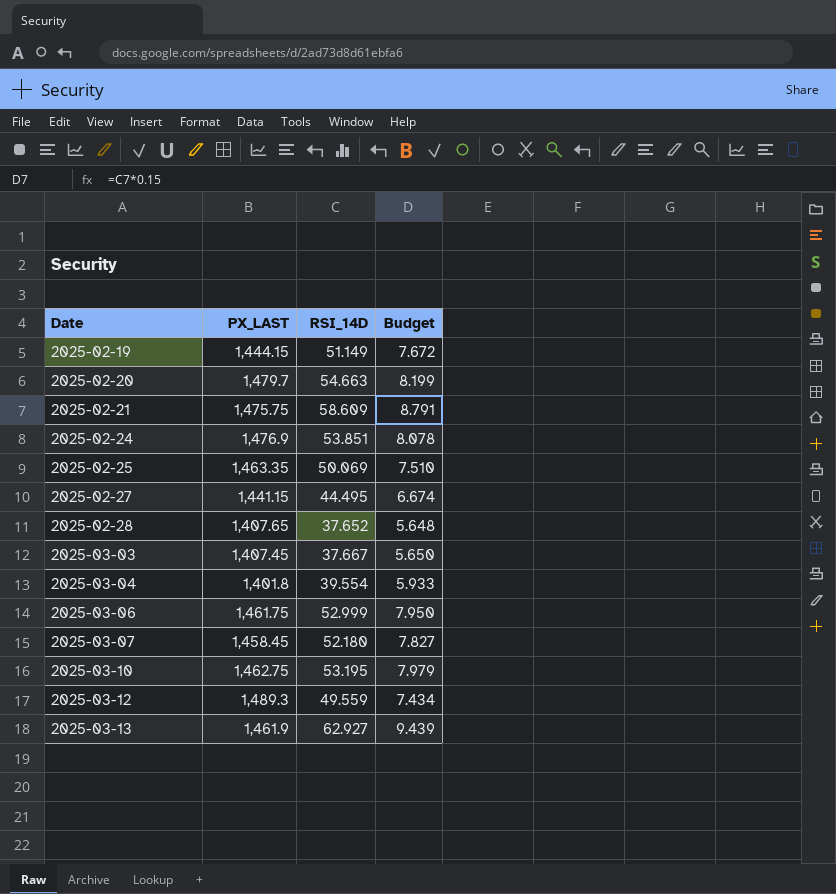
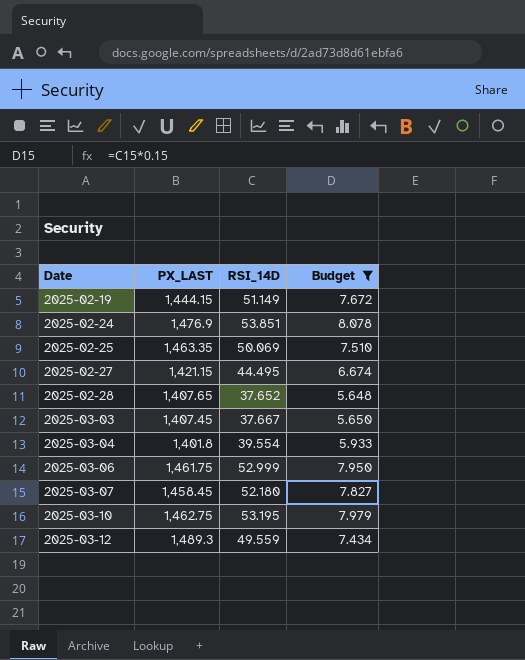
filter: none -> Budget <= 8.078
2025-02-27 | PX_LAST: 1,441.15 -> 1,421.15

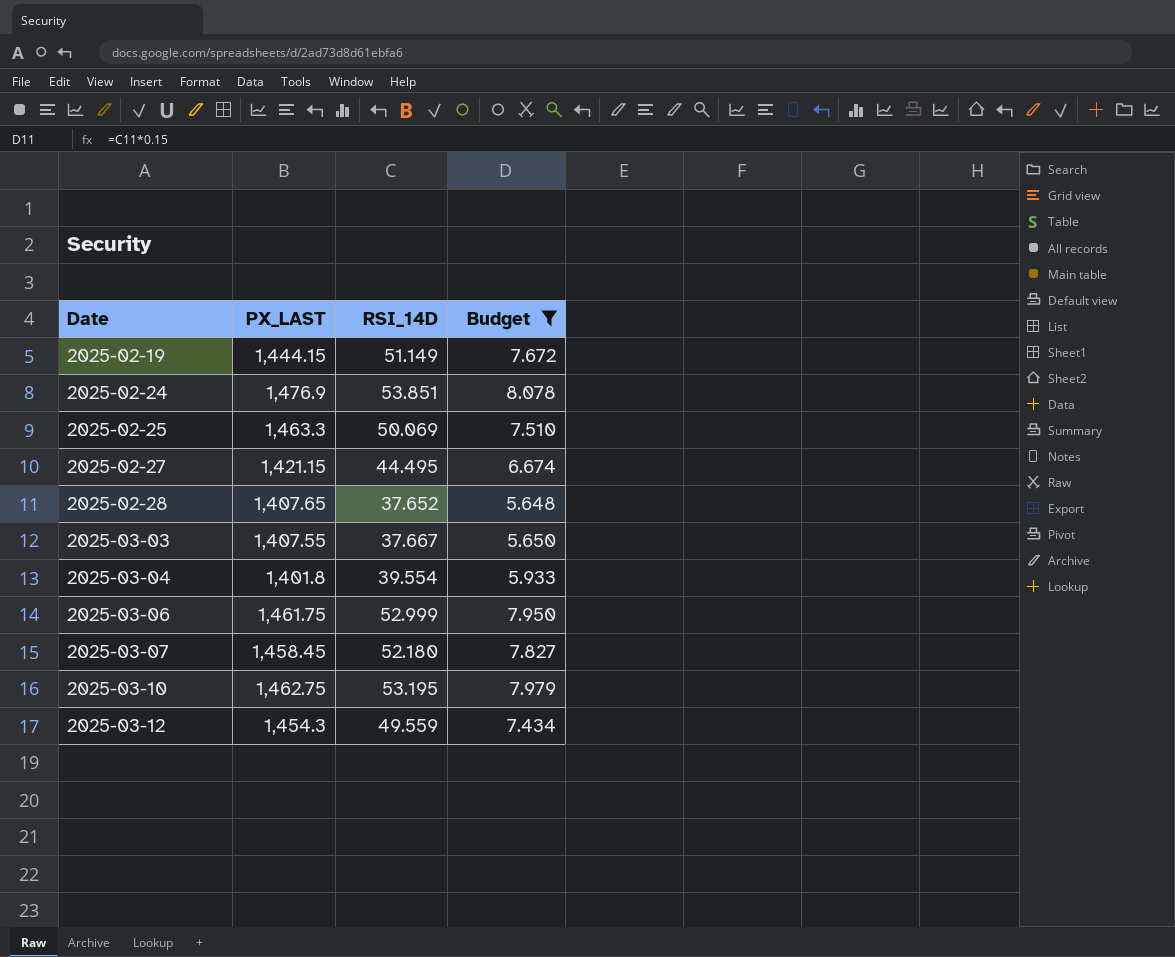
2025-02-25 | PX_LAST: 1,463.35 -> 1,463.3
2025-03-03 | PX_LAST: 1,407.45 -> 1,407.55
2025-03-12 | PX_LAST: 1,489.3 -> 1,454.3

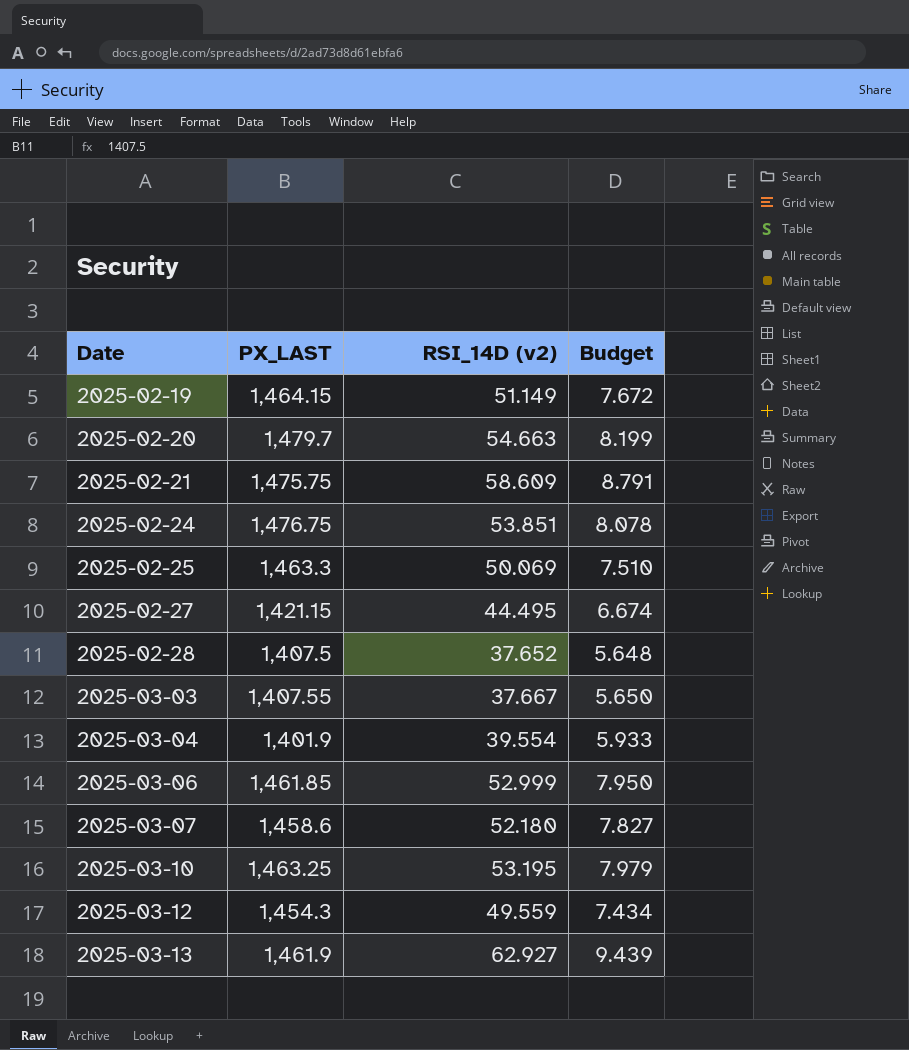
filter: Budget <= 8.078 -> none
column name: RSI_14D -> RSI_14D (v2)
2025-02-19 | PX_LAST: 1,444.15 -> 1,464.15
2025-02-24 | PX_LAST: 1,476.9 -> 1,476.75
2025-02-28 | PX_LAST: 1,407.65 -> 1,407.5
2025-03-04 | PX_LAST: 1,401.8 -> 1,401.9
2025-03-06 | PX_LAST: 1,461.75 -> 1,461.85
2025-03-07 | PX_LAST: 1,458.45 -> 1,458.6
2025-03-10 | PX_LAST: 1,462.75 -> 1,463.25

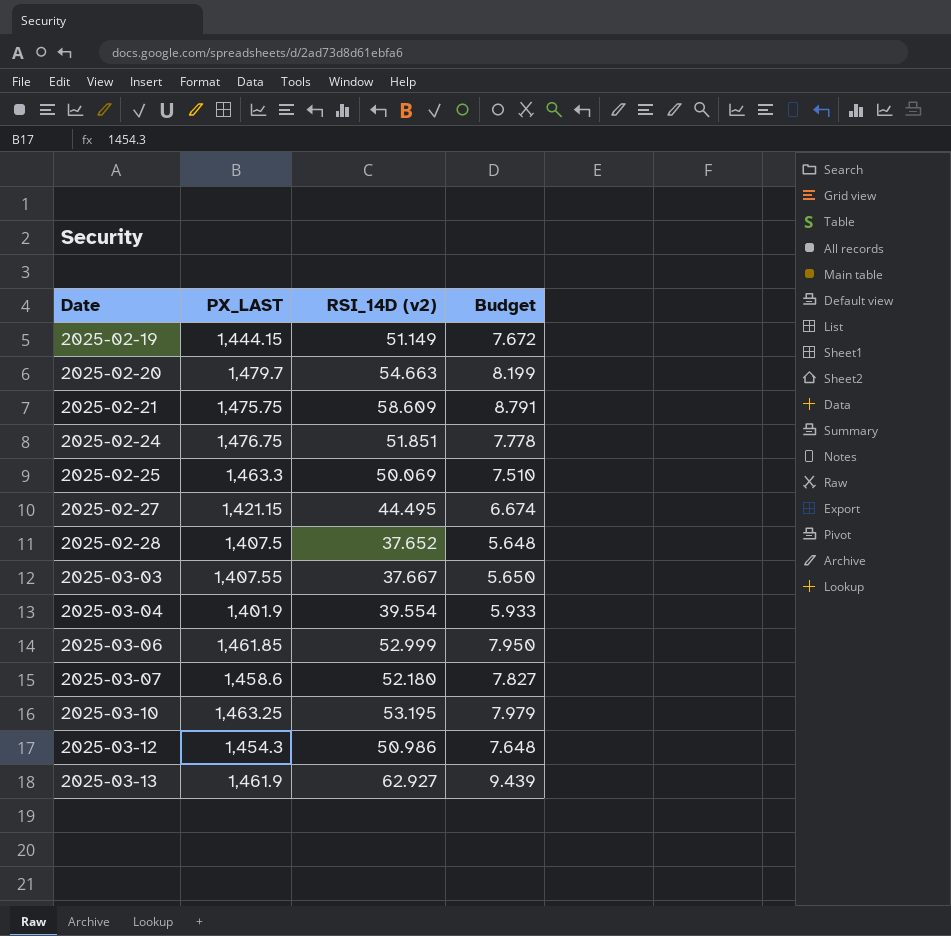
2025-02-19 | PX_LAST: 1,464.15 -> 1,444.15
2025-02-24 | RSI_14D (v2): 53.851 -> 51.851
2025-02-24 | Budget: 8.078 -> 7.778
2025-03-12 | RSI_14D (v2): 49.559 -> 50.986
2025-03-12 | Budget: 7.434 -> 7.648

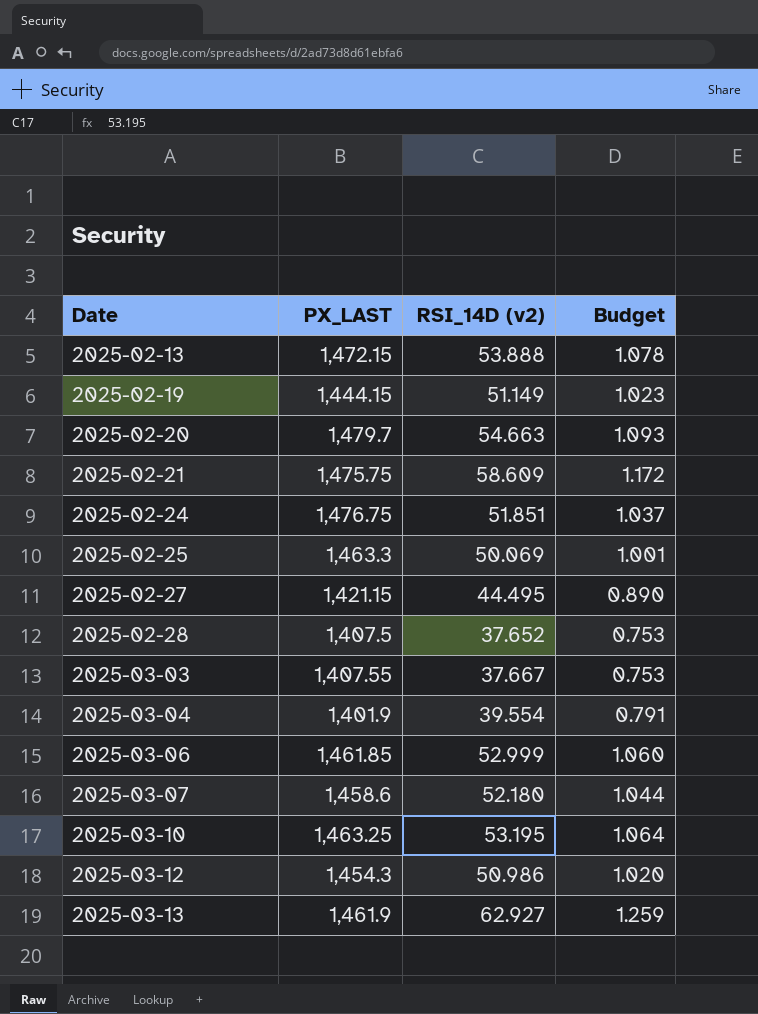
column Budget | formula: [RSI_14D (v2)] * 0.15 -> [RSI_14D (v2)] * 0.02
row 2025-02-13: none -> 1,472.15 | 53.888 | 1.078

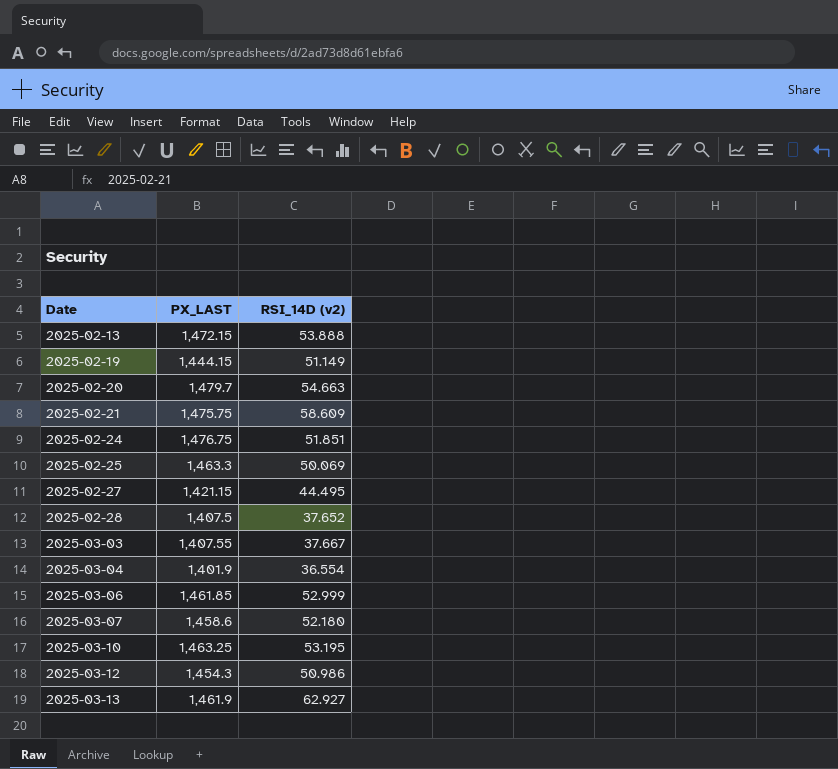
column Budget | formula: [RSI_14D (v2)] * 0.02 -> none
2025-03-04 | RSI_14D (v2): 39.554 -> 36.554

